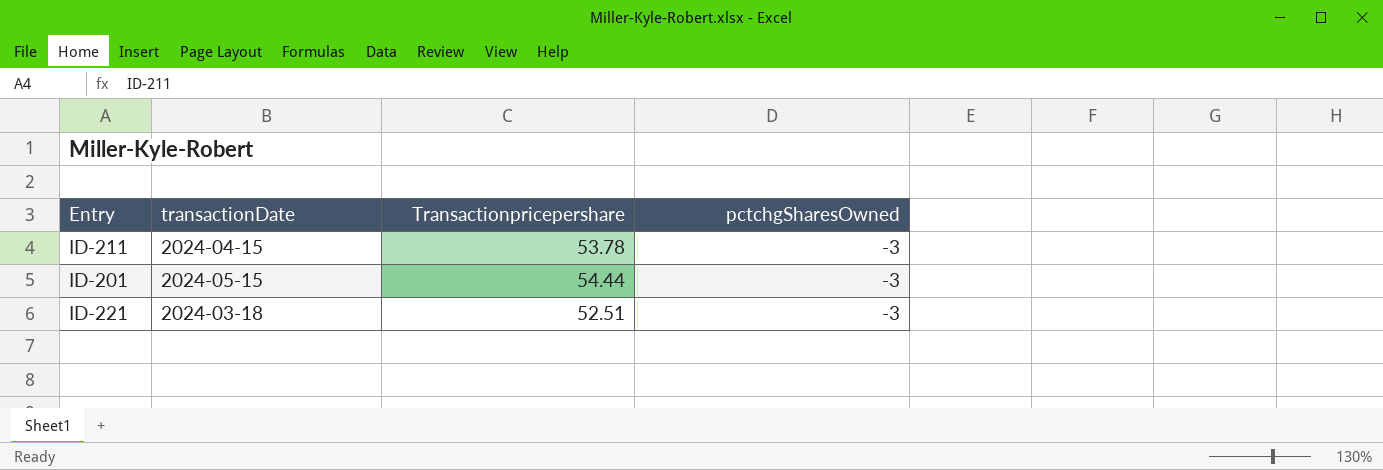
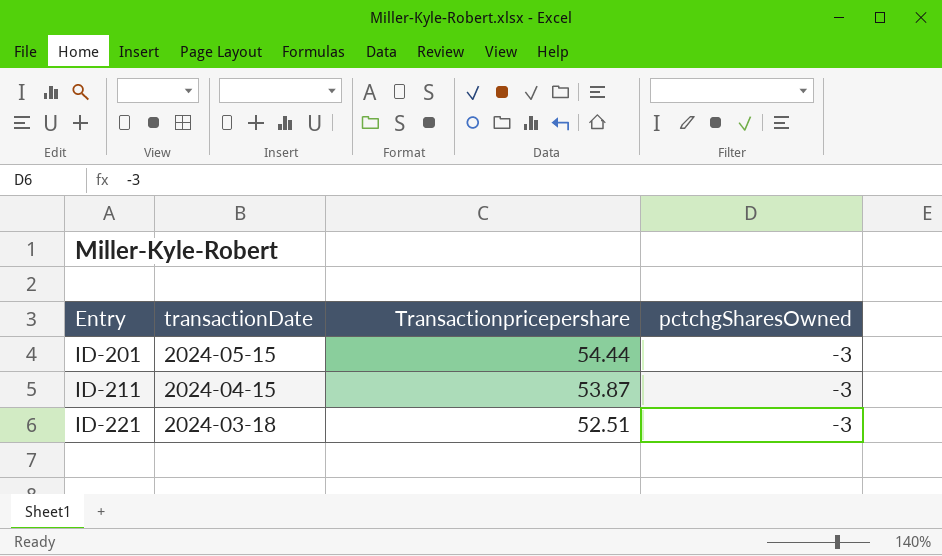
row order: none -> Entry ascending
ID-211 | Transactionpricepershare: 53.78 -> 53.87

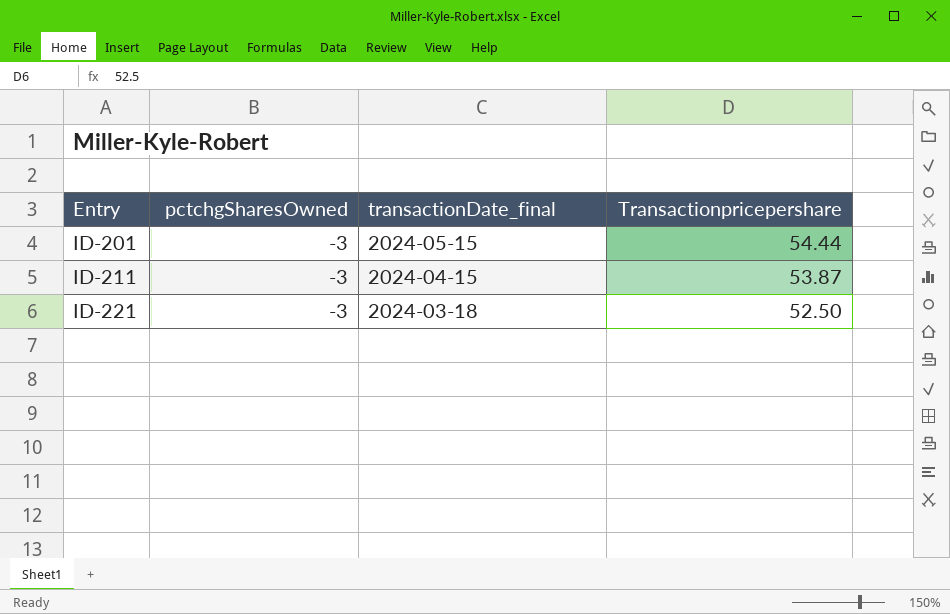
column pctchgSharesOwned | position: 4 -> 2
column name: transactionDate -> transactionDate_final
ID-221 | Transactionpricepershare: 52.51 -> 52.50

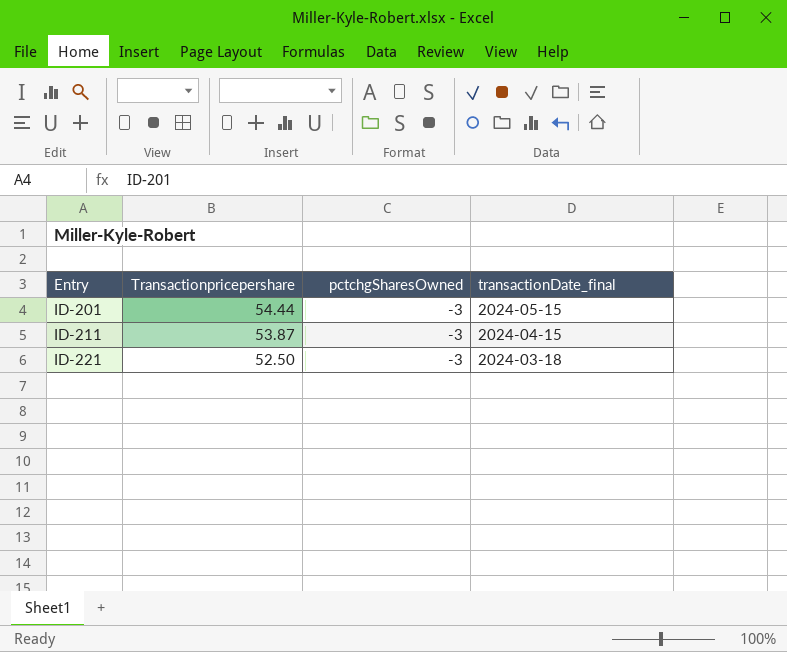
column Transactionpricepershare | position: 4 -> 2

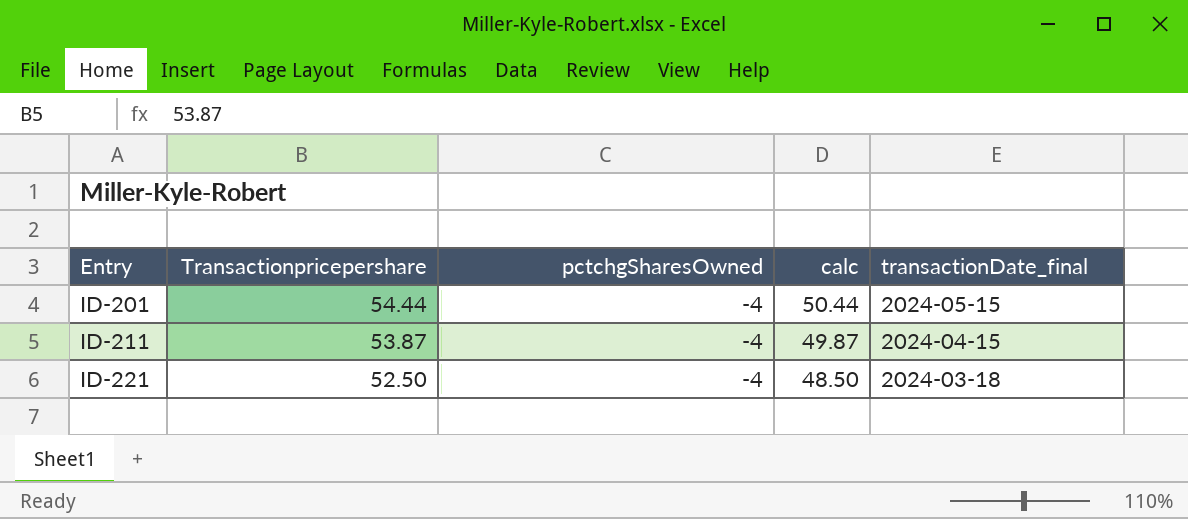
column calc | formula: none -> [Transactionpricepershare] + [pctchgSharesOwned]
ID-201 | pctchgSharesOwned: -3 -> -4
ID-211 | pctchgSharesOwned: -3 -> -4
ID-221 | pctchgSharesOwned: -3 -> -4

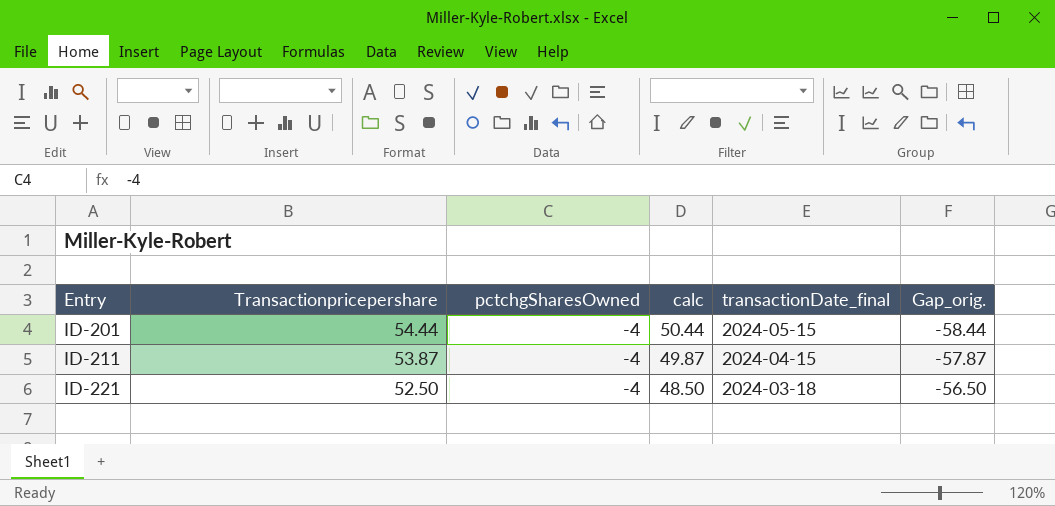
column Gap_orig. | formula: none -> [pctchgSharesOwned] - [Transactionpricepershare]

